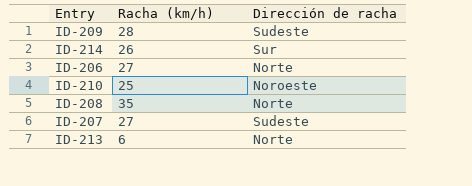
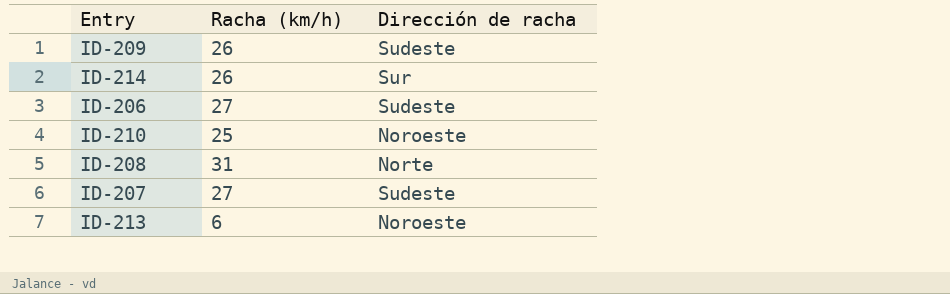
ID-209 | Racha (km/h): 28 -> 26
ID-206 | Dirección de racha: Norte -> Sudeste
ID-208 | Racha (km/h): 35 -> 31
ID-213 | Dirección de racha: Norte -> Noroeste

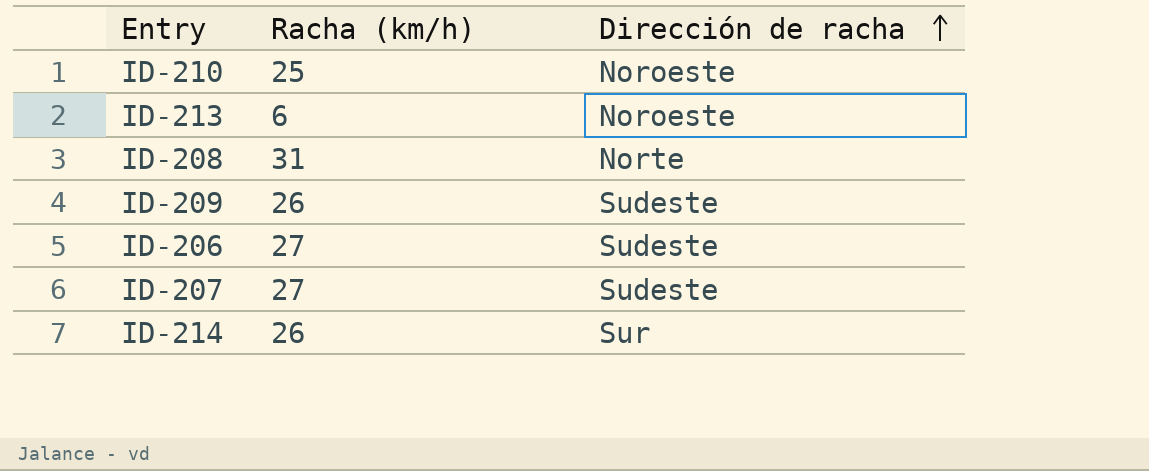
row order: none -> Dirección de racha ascending

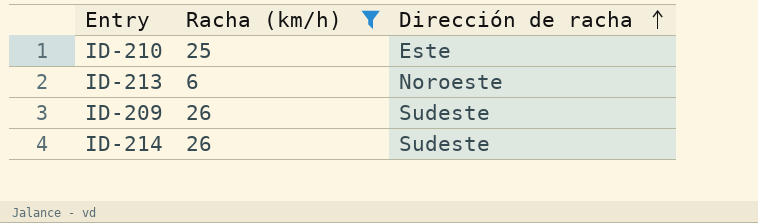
filter: none -> Racha (km/h) <= 26
ID-210 | Dirección de racha: Noroeste -> Este
ID-214 | Dirección de racha: Sur -> Sudeste

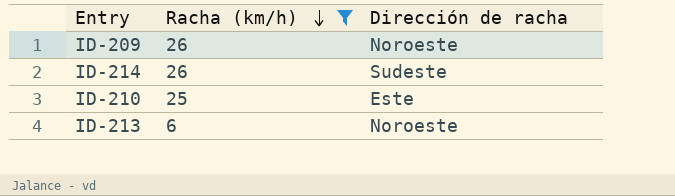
row order: Dirección de racha ascending -> Racha (km/h) descending
ID-209 | Dirección de racha: Sudeste -> Noroeste

